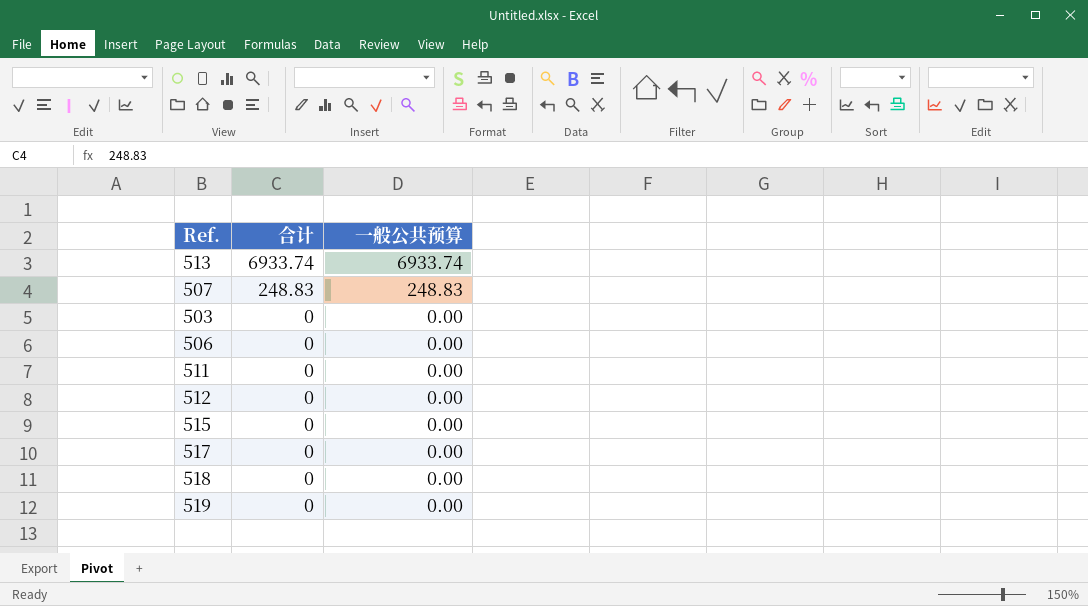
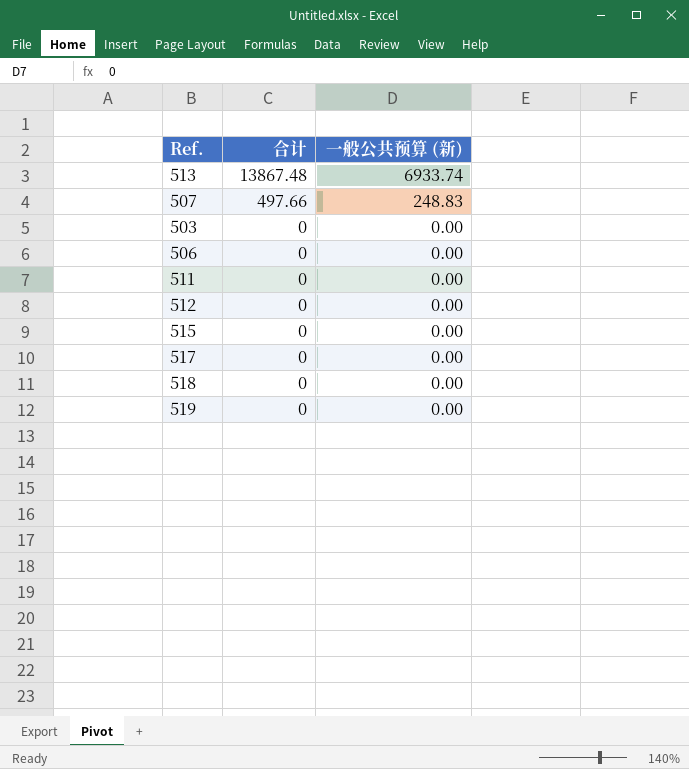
column name: 一般公共预算 -> 一般公共预算 (新)
513 | 合计: 6933.74 -> 13867.48
507 | 合计: 248.83 -> 497.66

